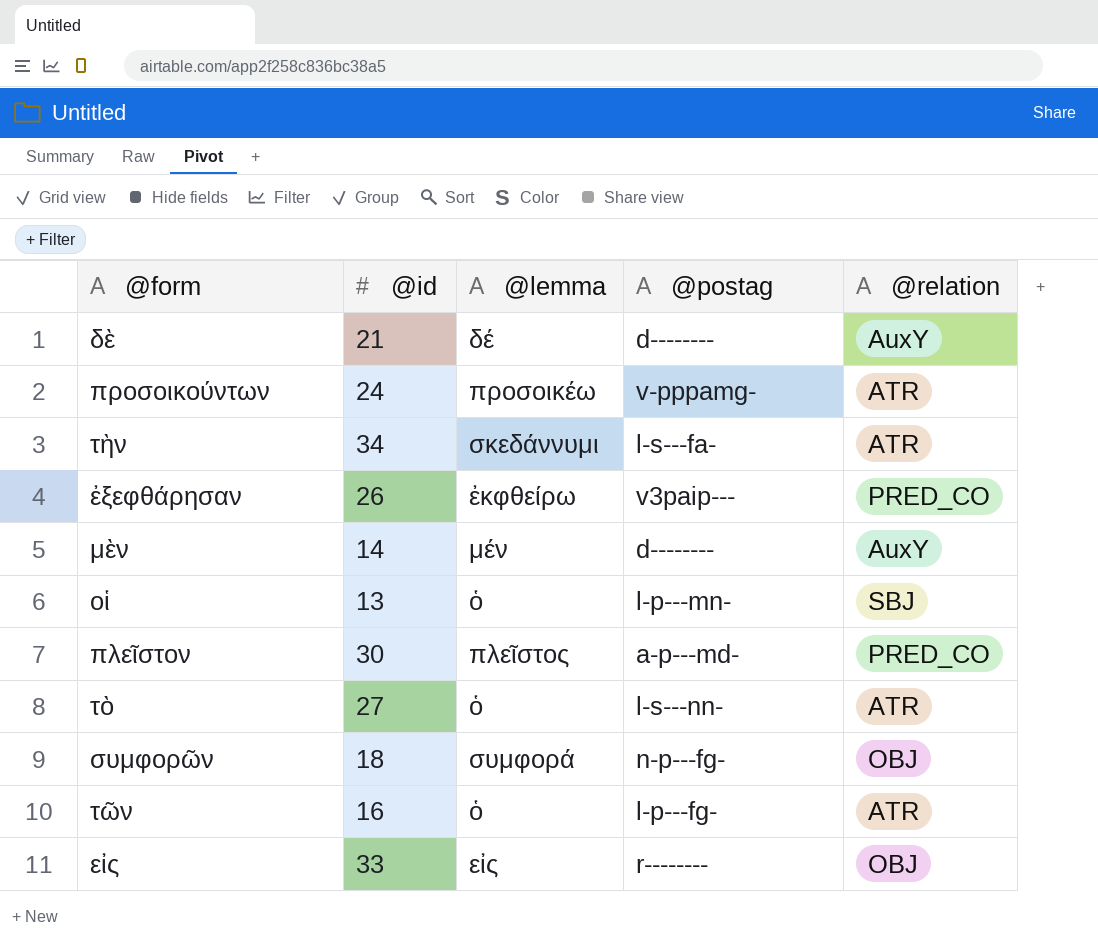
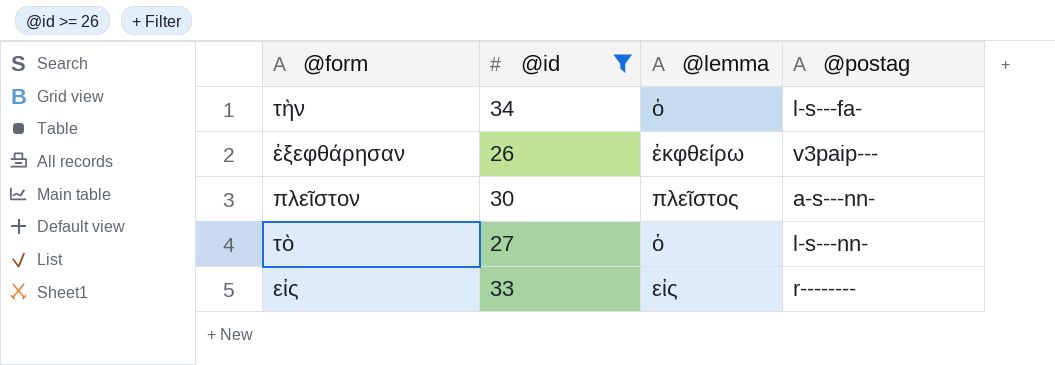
filter: none -> @id >= 26
column @relation | position: 5 -> none
τὴν | @lemma: σκεδάννυμι -> ὁ
πλεῖστον | @postag: a-p---md- -> a-s---nn-

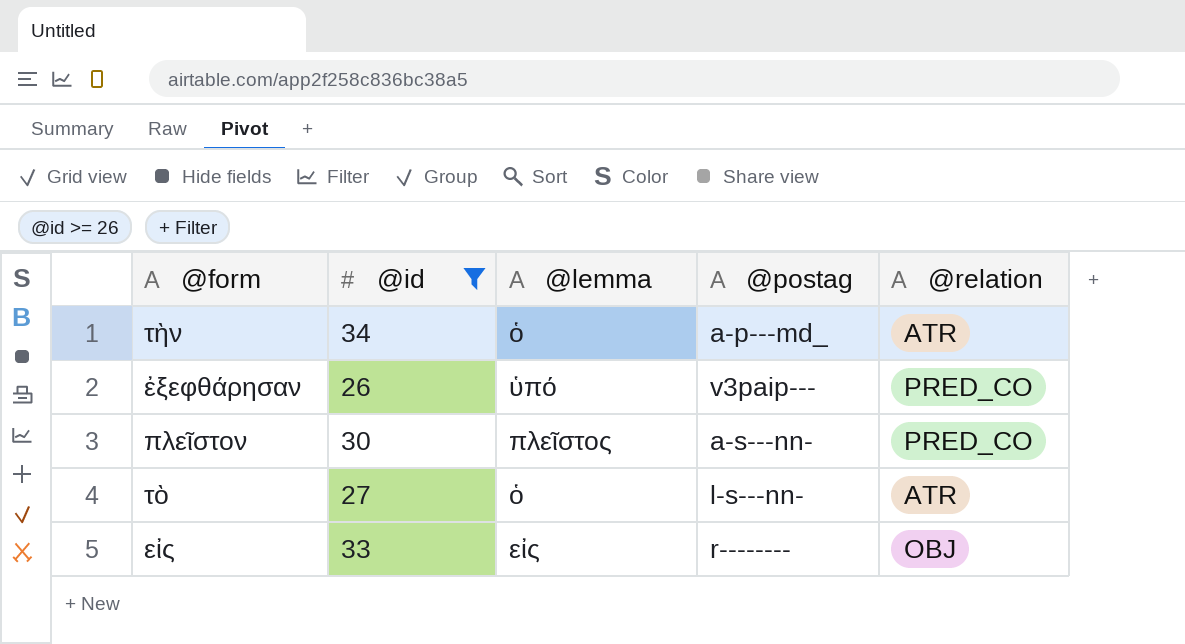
column @relation | position: none -> 5
τὴν | @postag: l-s---fa- -> a-p---md_
ἐξεφθάρησαν | @lemma: ἐκφθείρω -> ὑπό

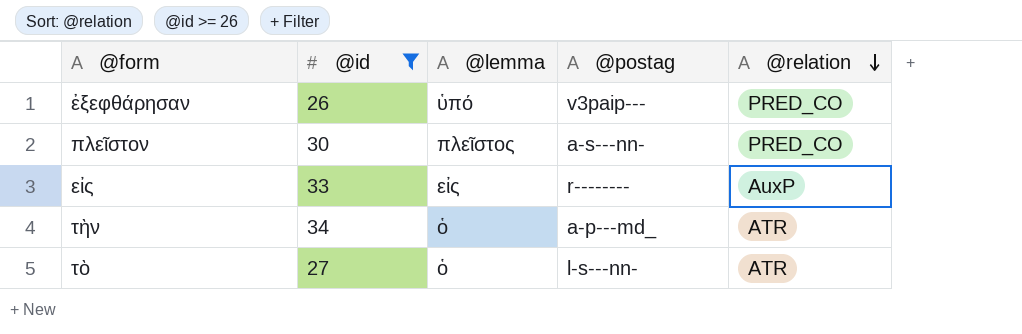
row order: none -> @relation descending
εἰς | @relation: OBJ -> AuxP

